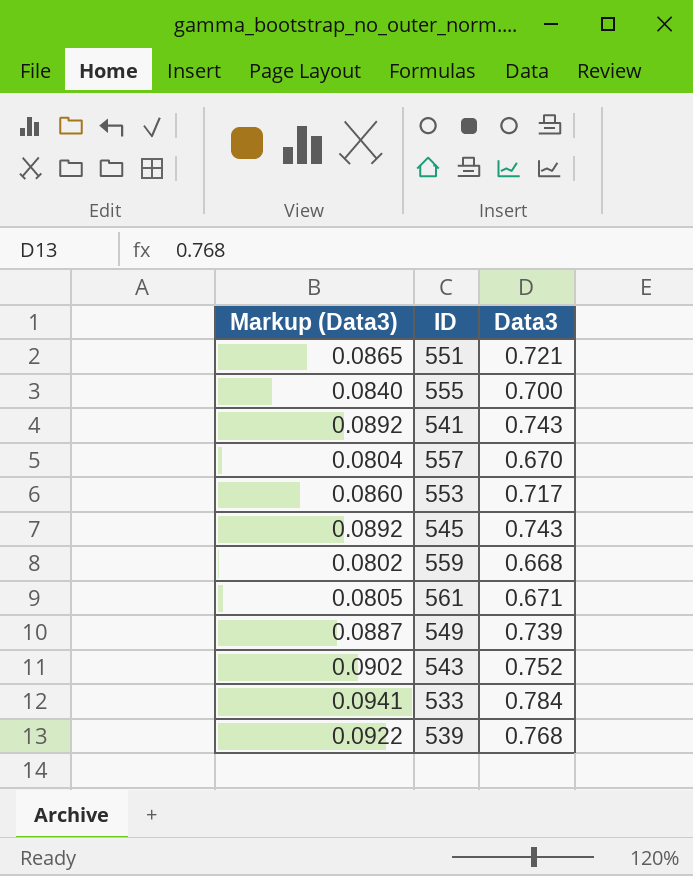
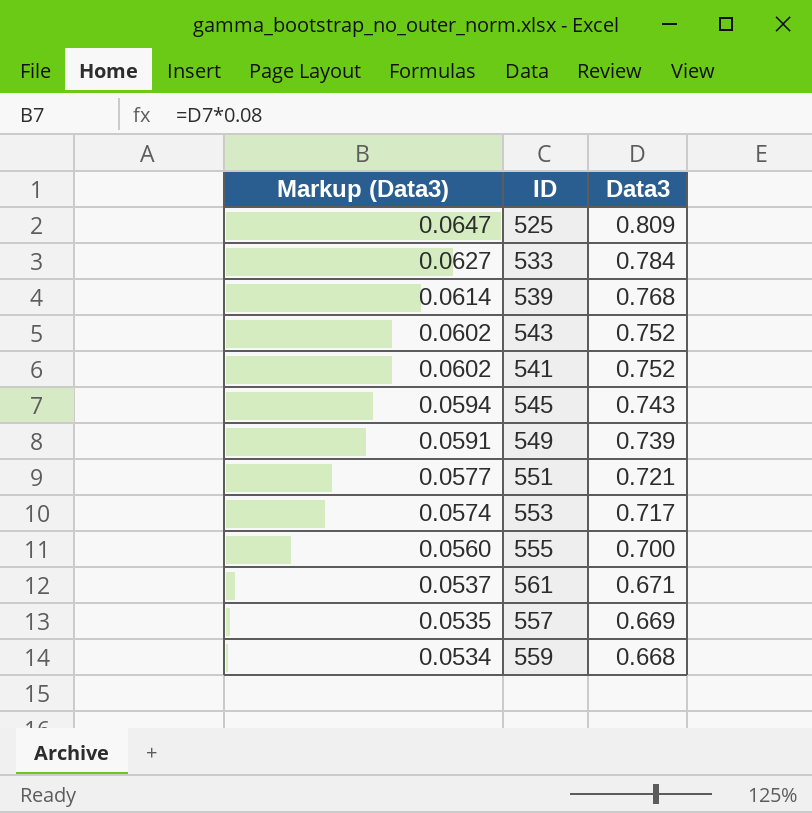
row order: none -> Markup (Data3) descending
column Markup (Data3) | formula: [Data3] * 0.12 -> [Data3] * 0.08
row 525: none -> 0.0647 | 0.809
541 | Data3: 0.743 -> 0.752
557 | Data3: 0.670 -> 0.669

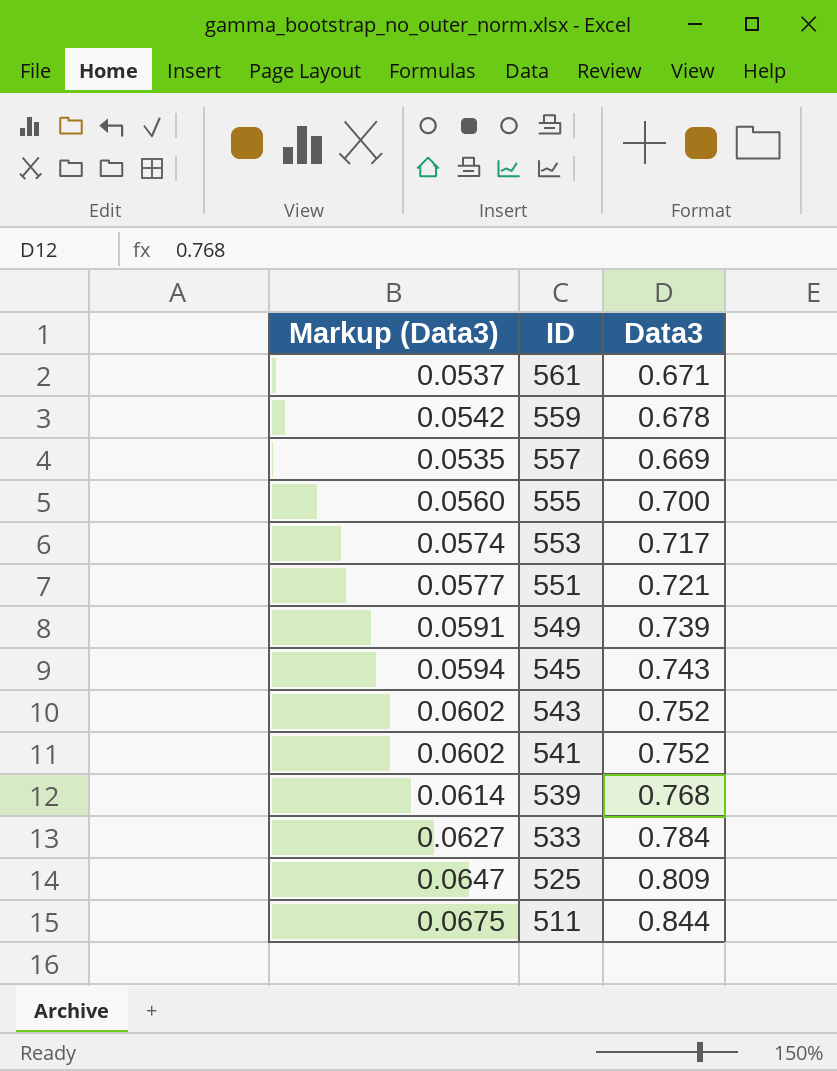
row order: Markup (Data3) descending -> ID descending
559 | Markup (Data3): 0.0534 -> 0.0542
559 | Data3: 0.668 -> 0.678
row 511: none -> 0.0675 | 0.844

